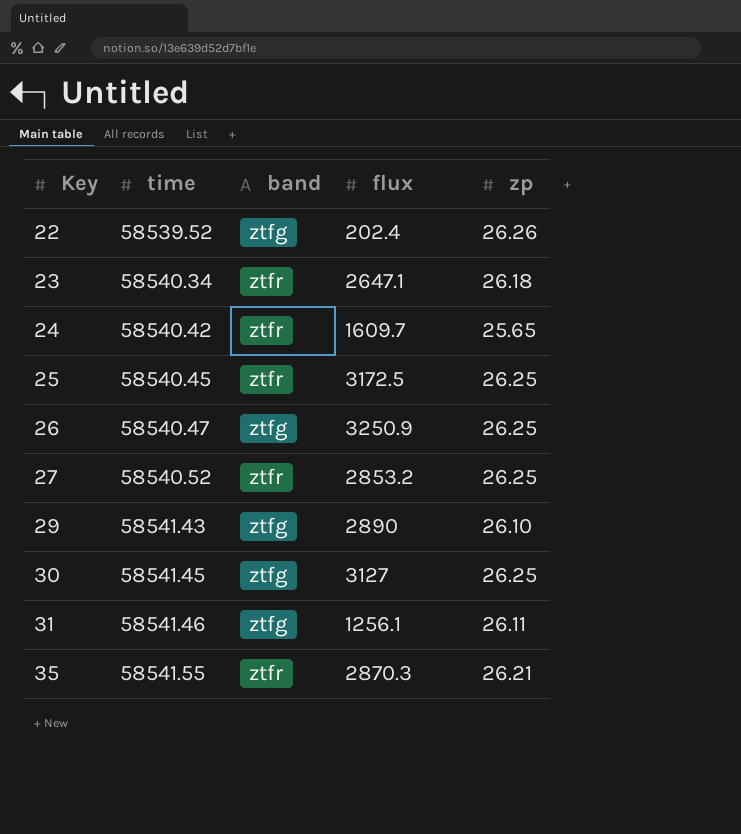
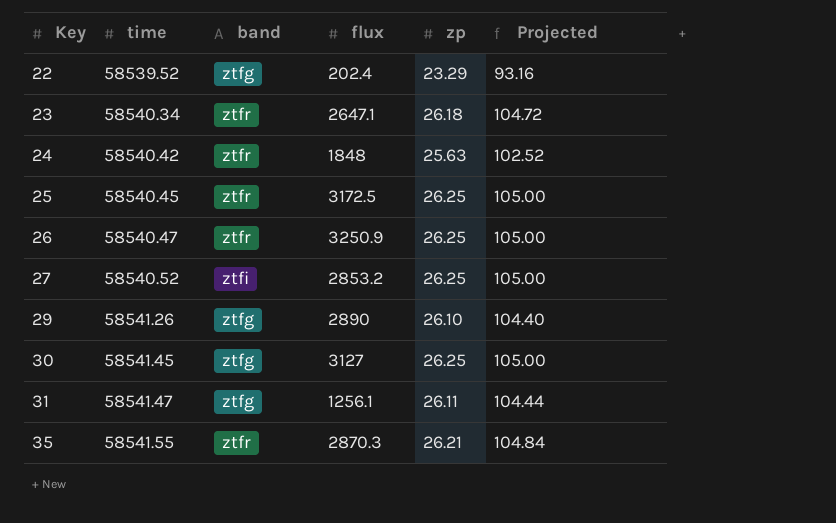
column Projected | formula: none -> [zp] * 4
22 | zp: 26.26 -> 23.29
24 | flux: 1609.7 -> 1848
24 | zp: 25.65 -> 25.63
26 | band: ztfg -> ztfr
27 | band: ztfr -> ztfi
29 | time: 58541.43 -> 58541.26
31 | time: 58541.46 -> 58541.47

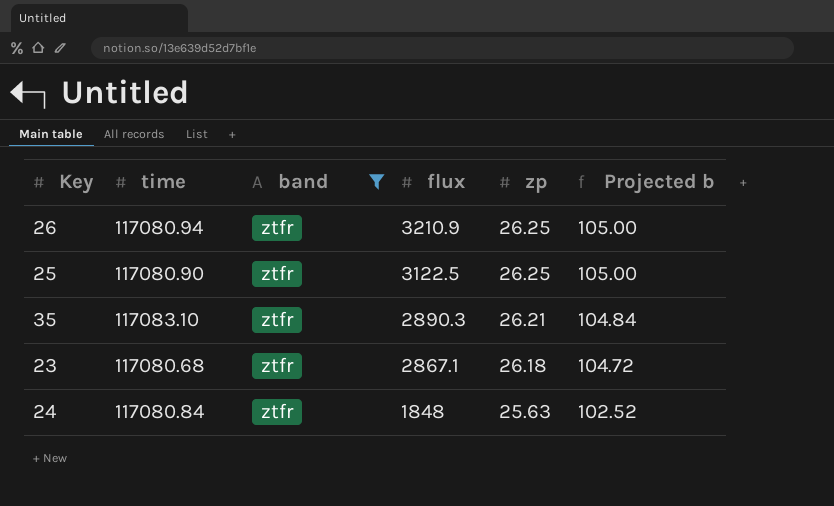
filter: none -> band = ztfr
row order: Key ascending -> flux descending
column name: Projected -> Projected b
26 | time: 58540.47 -> 117080.94
26 | flux: 3250.9 -> 3210.9
25 | time: 58540.45 -> 117080.90
25 | flux: 3172.5 -> 3122.5
35 | time: 58541.55 -> 117083.10
35 | flux: 2870.3 -> 2890.3
23 | time: 58540.34 -> 117080.68
23 | flux: 2647.1 -> 2867.1
24 | time: 58540.42 -> 117080.84

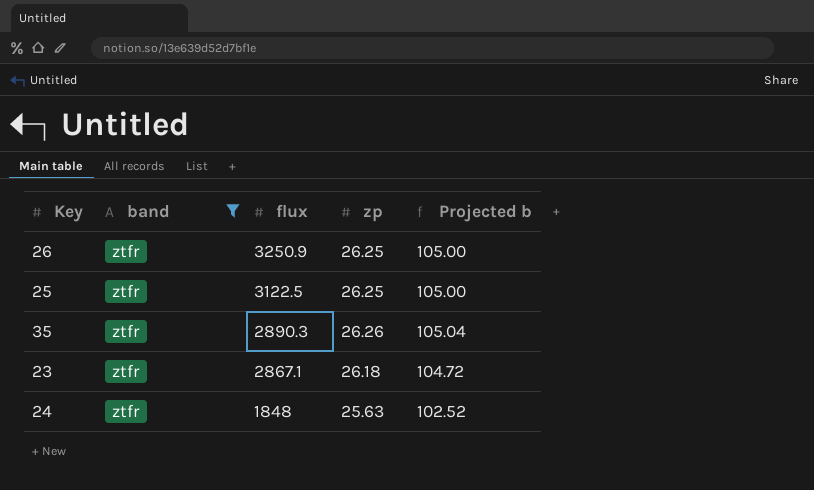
column time | position: 2 -> none
26 | flux: 3210.9 -> 3250.9
35 | zp: 26.21 -> 26.26
35 | Projected b: 104.84 -> 105.04

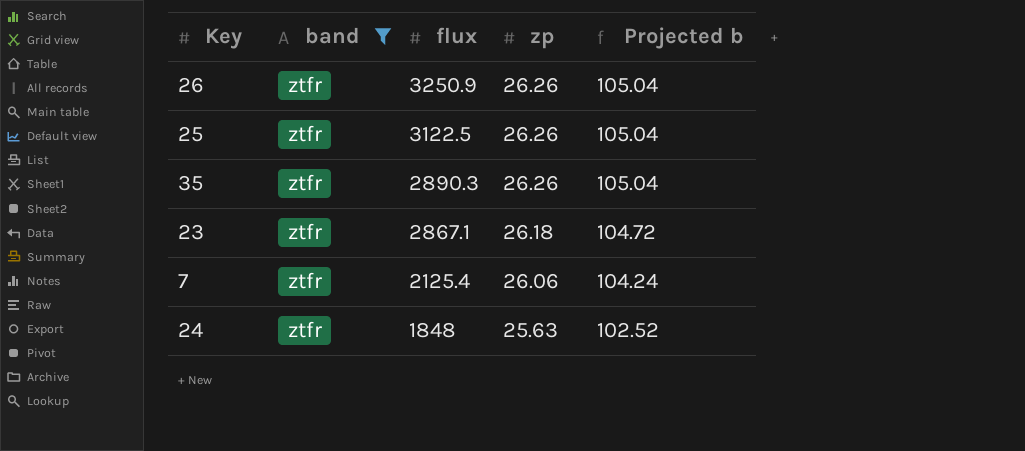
26 | zp: 26.25 -> 26.26
26 | Projected b: 105.00 -> 105.04
25 | zp: 26.25 -> 26.26
25 | Projected b: 105.00 -> 105.04
row 7: none -> ztfr | 2125.4 | 26.06 | 104.24

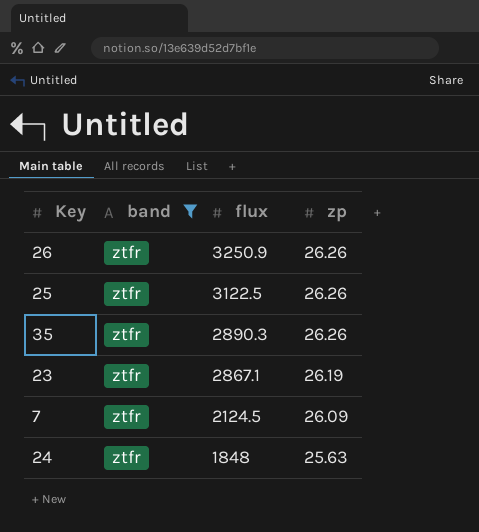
column Projected b | formula: [zp] * 4 -> none
23 | zp: 26.18 -> 26.19
7 | flux: 2125.4 -> 2124.5
7 | zp: 26.06 -> 26.09

